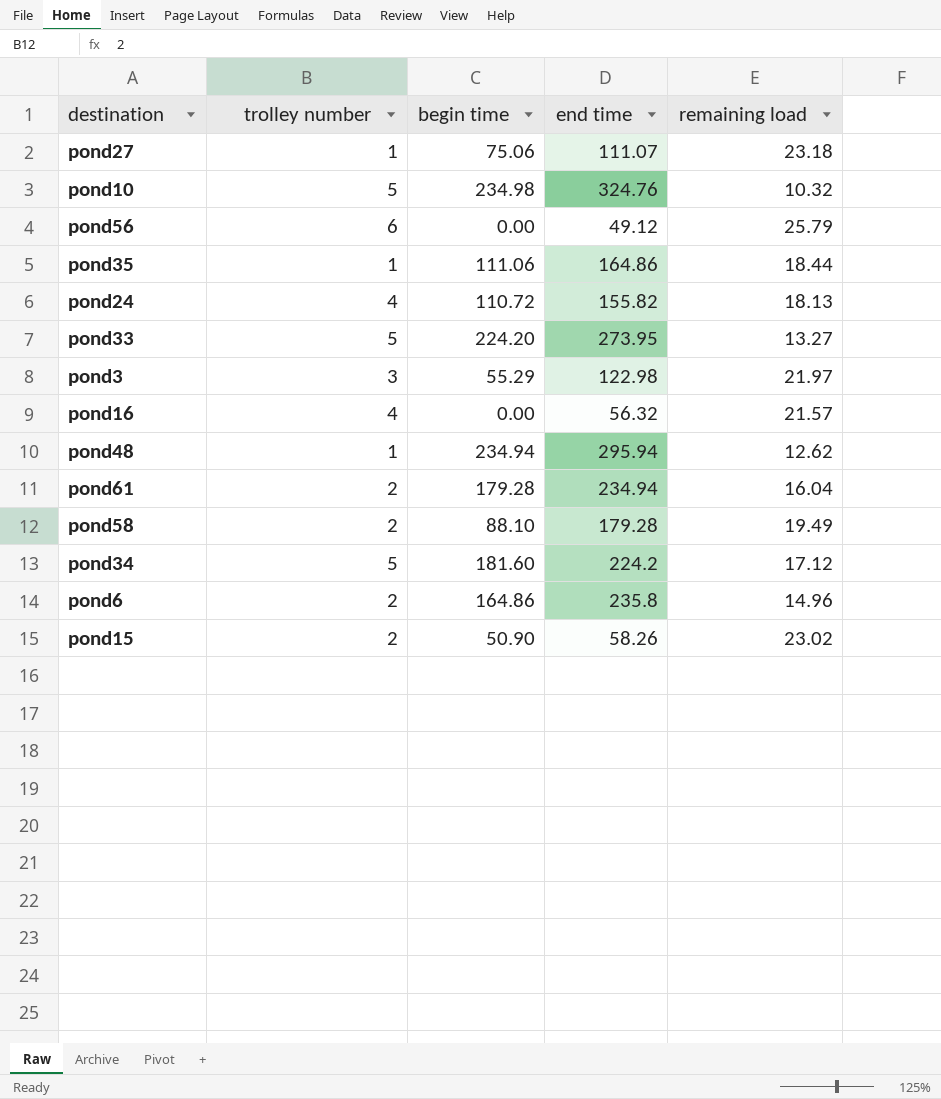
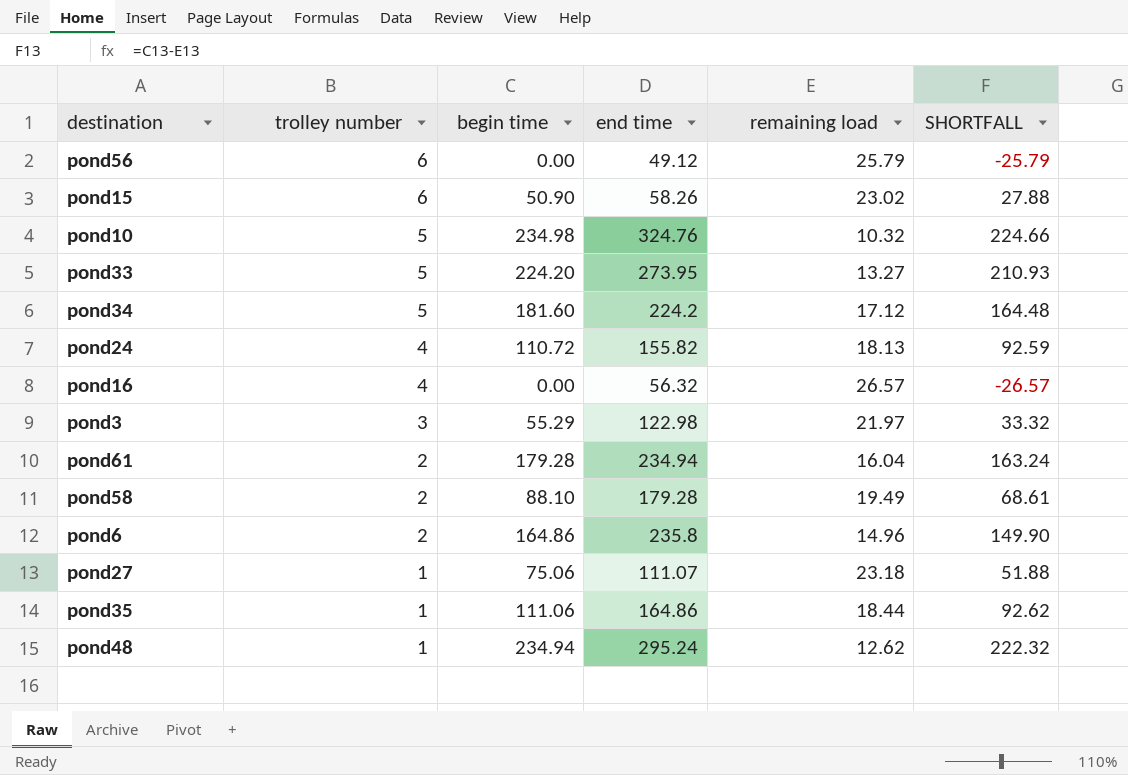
row order: none -> trolley number descending
column SHORTFALL | formula: none -> [begin time] - [remaining load]
pond15 | trolley number: 2 -> 6
pond16 | remaining load: 21.57 -> 26.57
pond48 | end time: 295.94 -> 295.24

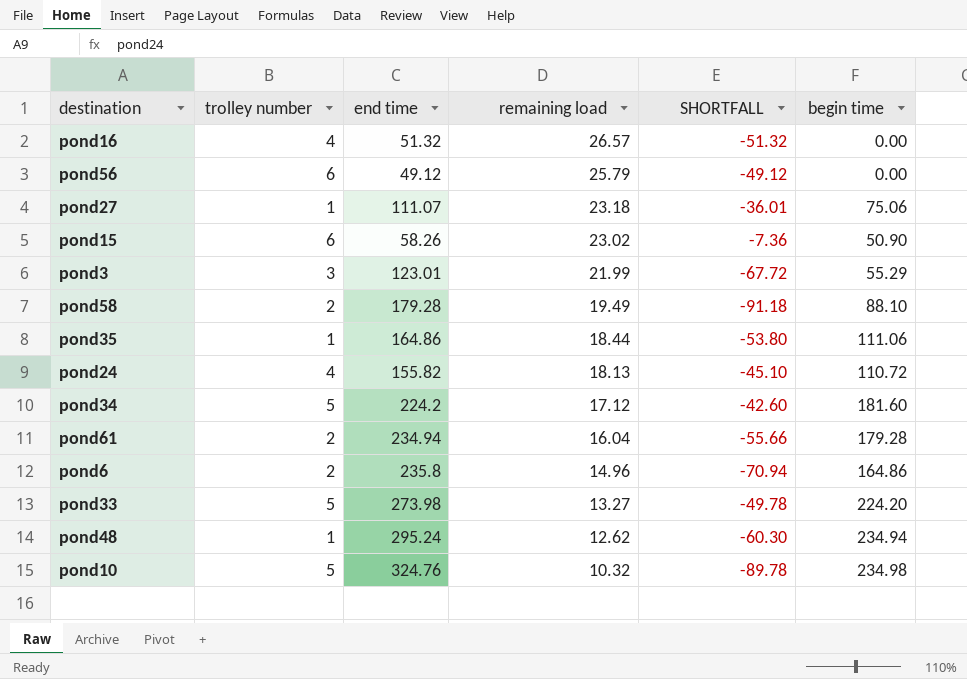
row order: trolley number descending -> remaining load descending
column SHORTFALL | formula: [begin time] - [remaining load] -> [begin time] - [end time]
column begin time | position: 3 -> 6
pond16 | end time: 56.32 -> 51.32
pond3 | end time: 122.98 -> 123.01
pond3 | remaining load: 21.97 -> 21.99
pond33 | end time: 273.95 -> 273.98

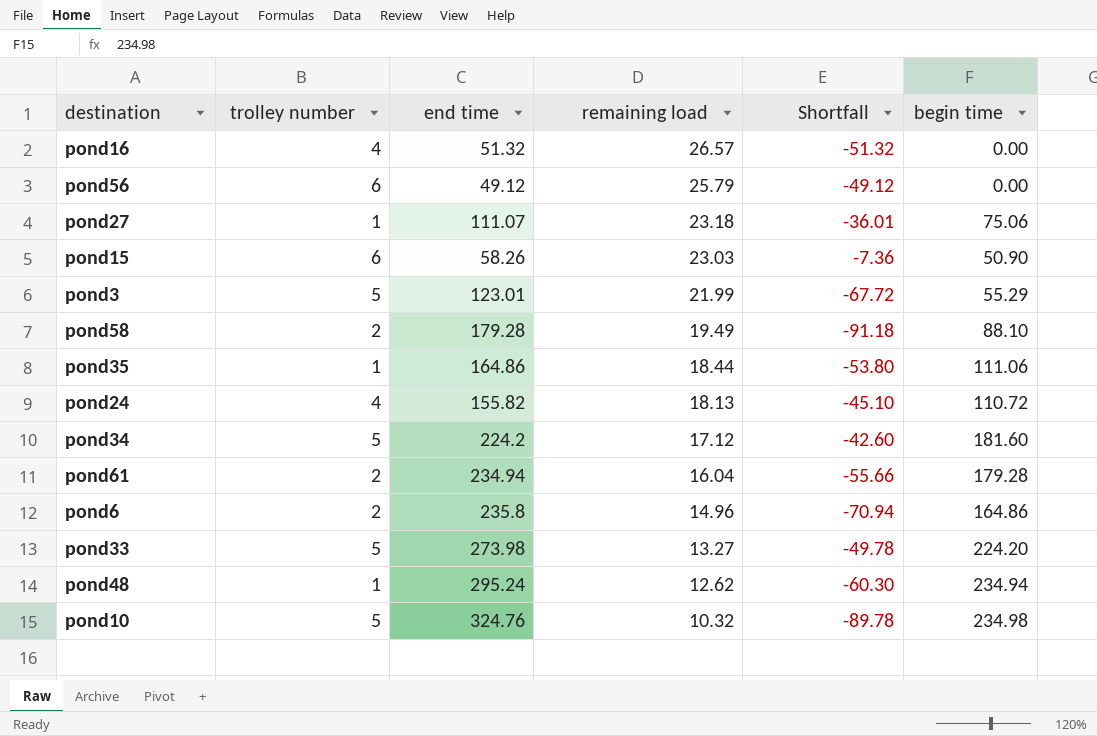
column name: SHORTFALL -> Shortfall
pond15 | remaining load: 23.02 -> 23.03
pond3 | trolley number: 3 -> 5

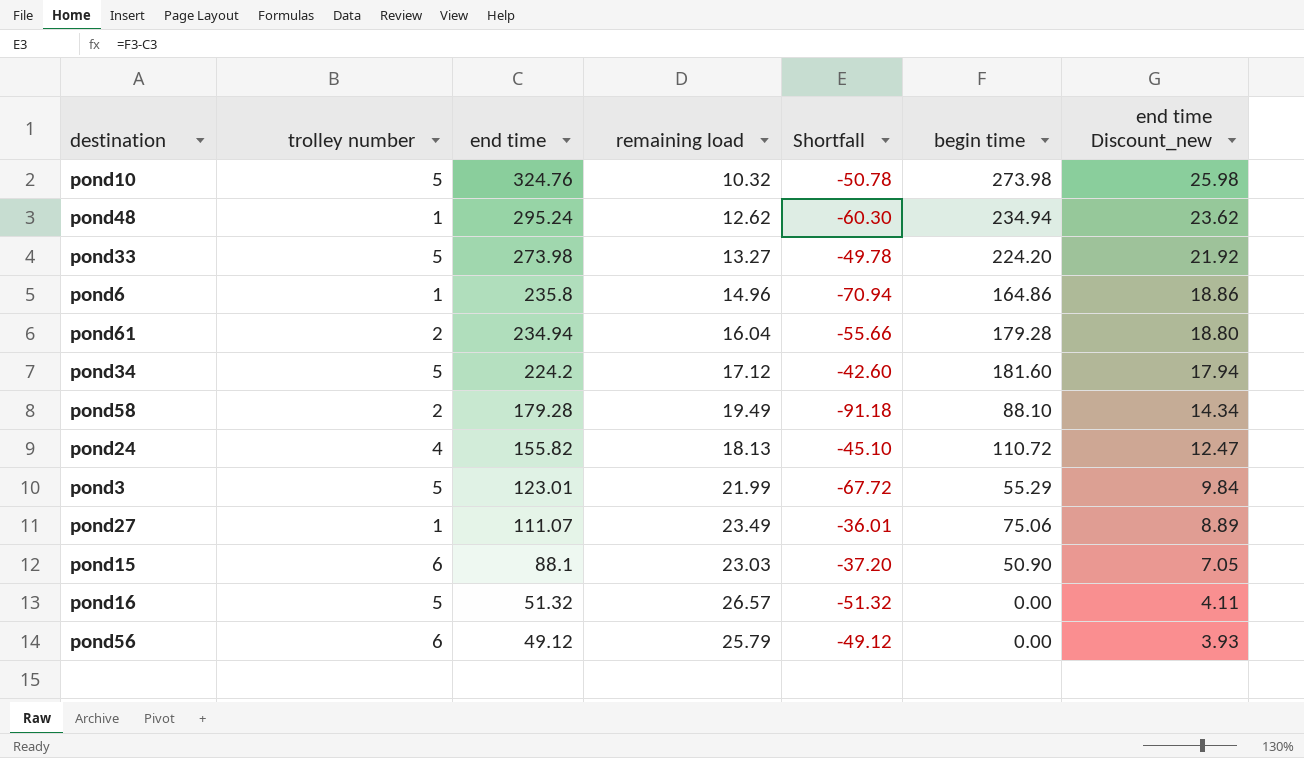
row order: remaining load descending -> end time descending
column end time Discount_new | formula: none -> [end time] * 0.08
row pond35: 1 | 164.86 | 18.44 | -53.80 | 111.06 -> none
pond10 | Shortfall: -89.78 -> -50.78
pond10 | begin time: 234.98 -> 273.98
pond6 | trolley number: 2 -> 1
pond27 | remaining load: 23.18 -> 23.49
pond15 | end time: 58.26 -> 88.1
pond15 | Shortfall: -7.36 -> -37.20
pond16 | trolley number: 4 -> 5

